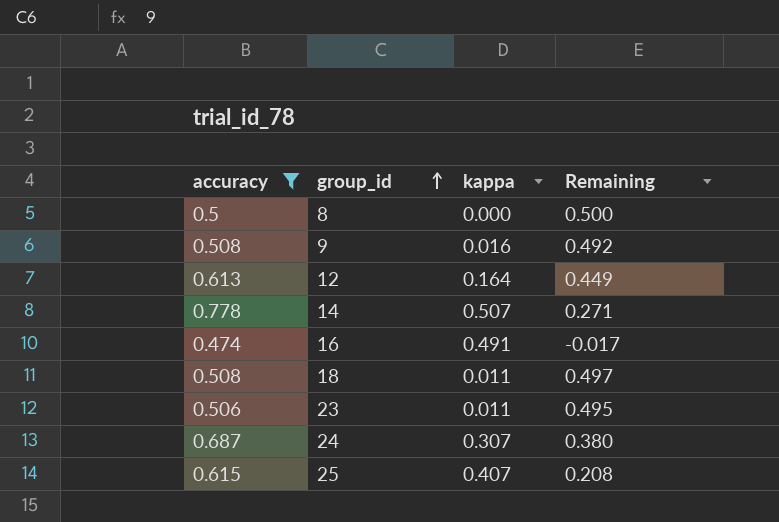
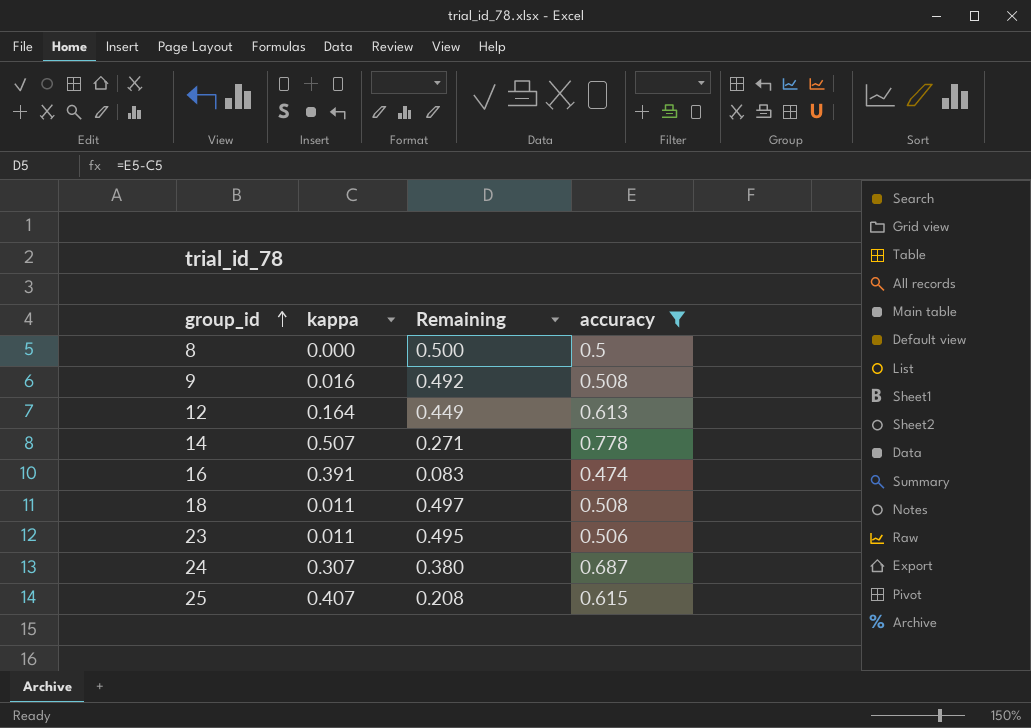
column accuracy | position: 1 -> 4
16 | kappa: 0.491 -> 0.391
16 | Remaining: -0.017 -> 0.083

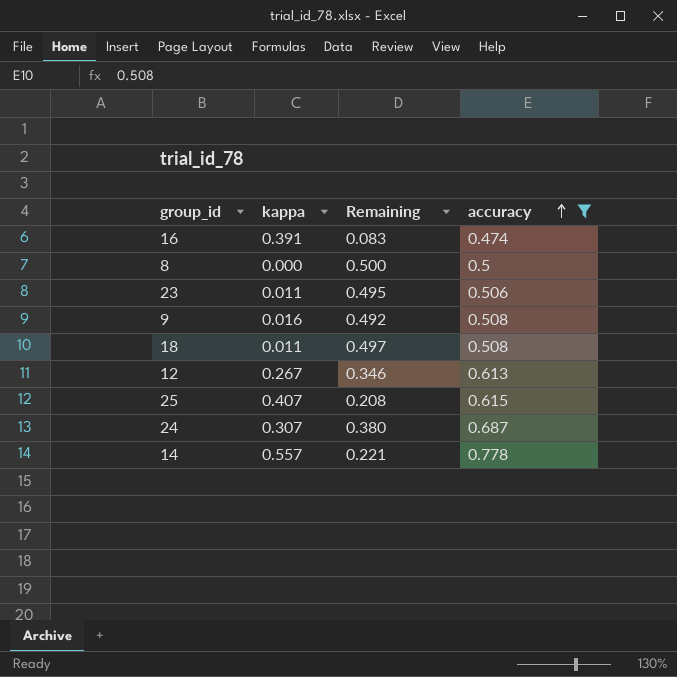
row order: group_id ascending -> accuracy ascending
12 | kappa: 0.164 -> 0.267
12 | Remaining: 0.449 -> 0.346
14 | kappa: 0.507 -> 0.557
14 | Remaining: 0.271 -> 0.221

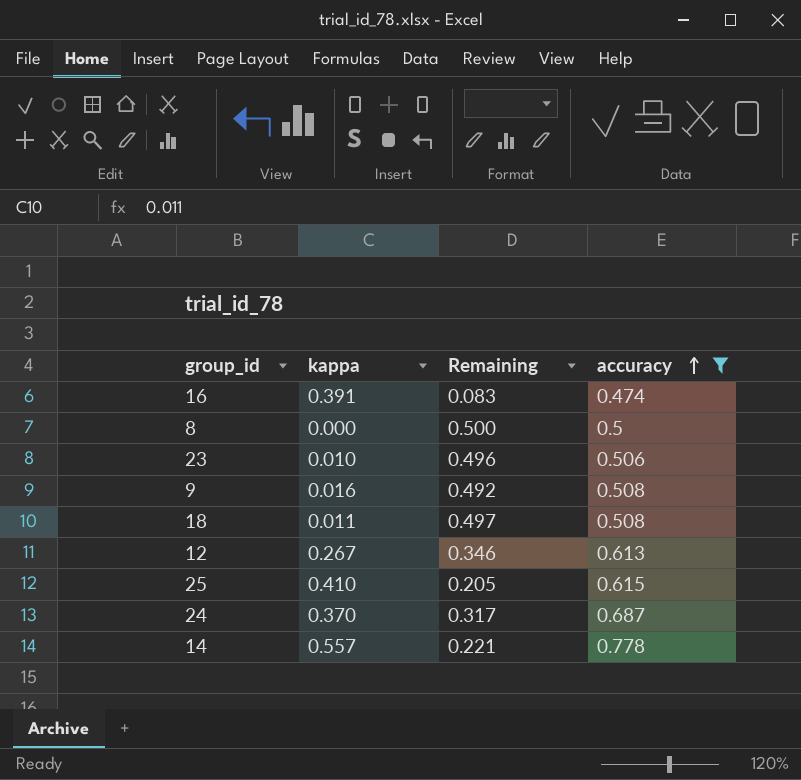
23 | kappa: 0.011 -> 0.010
23 | Remaining: 0.495 -> 0.496
25 | kappa: 0.407 -> 0.410
25 | Remaining: 0.208 -> 0.205
24 | kappa: 0.307 -> 0.370
24 | Remaining: 0.380 -> 0.317

